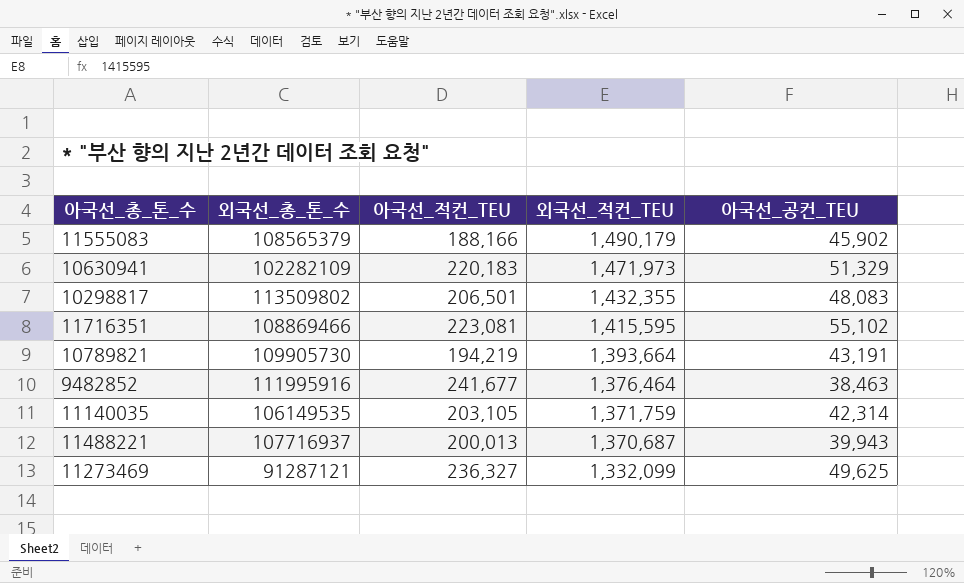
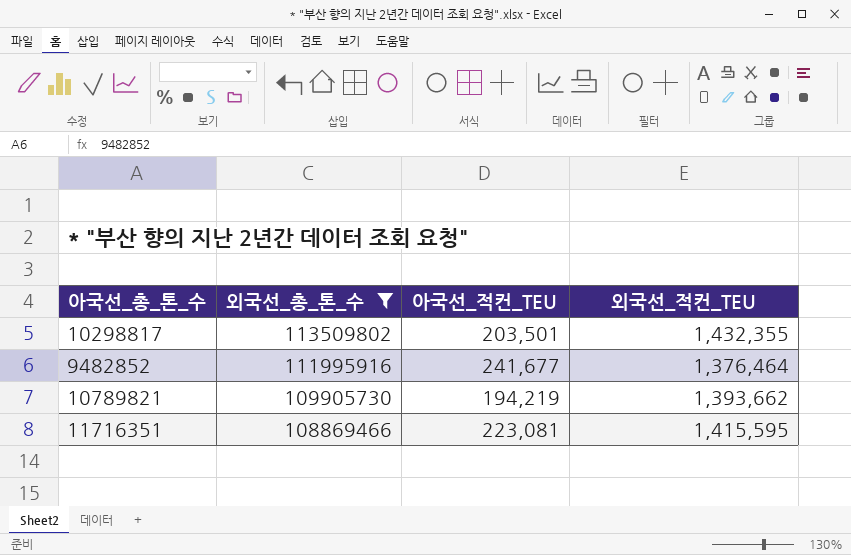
filter: none -> 외국선_총_톤_수 >= 108869466
row order: 외국선_적컨_TEU descending -> 외국선_총_톤_수 descending
column 아국선_공컨_TEU | position: 5 -> none
10298817 | 아국선_적컨_TEU: 206,501 -> 203,501
10789821 | 외국선_적컨_TEU: 1,393,664 -> 1,393,662

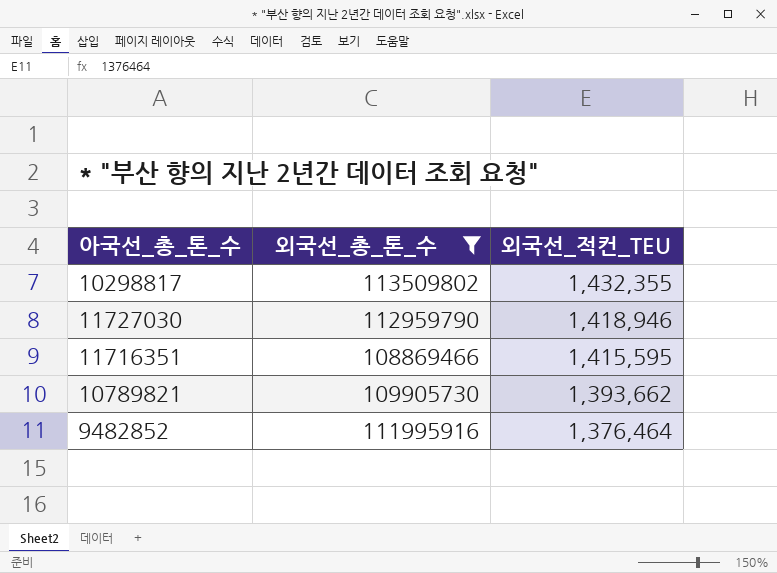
row order: 외국선_총_톤_수 descending -> 외국선_적컨_TEU descending
column 아국선_적컨_TEU | position: 3 -> none
row 11727030: none -> 112959790 | 1,418,946

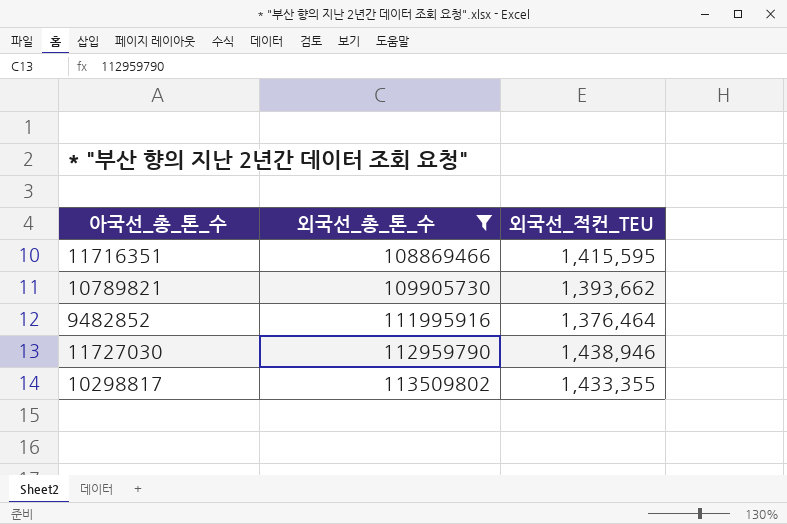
row order: 외국선_적컨_TEU descending -> 외국선_총_톤_수 ascending
11727030 | 외국선_적컨_TEU: 1,418,946 -> 1,438,946
10298817 | 외국선_적컨_TEU: 1,432,355 -> 1,433,355

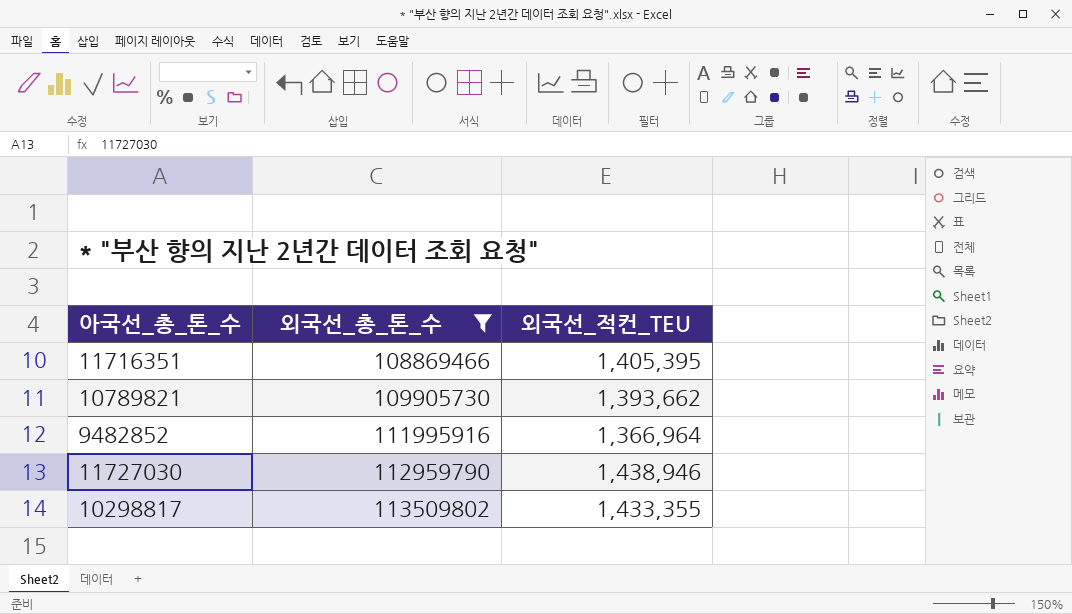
11716351 | 외국선_적컨_TEU: 1,415,595 -> 1,405,395
9482852 | 외국선_적컨_TEU: 1,376,464 -> 1,366,964

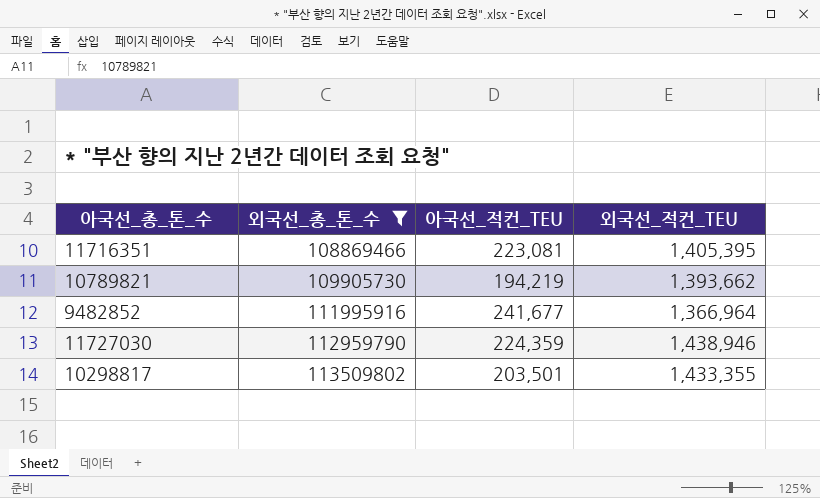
column 아국선_적컨_TEU | position: none -> 3

